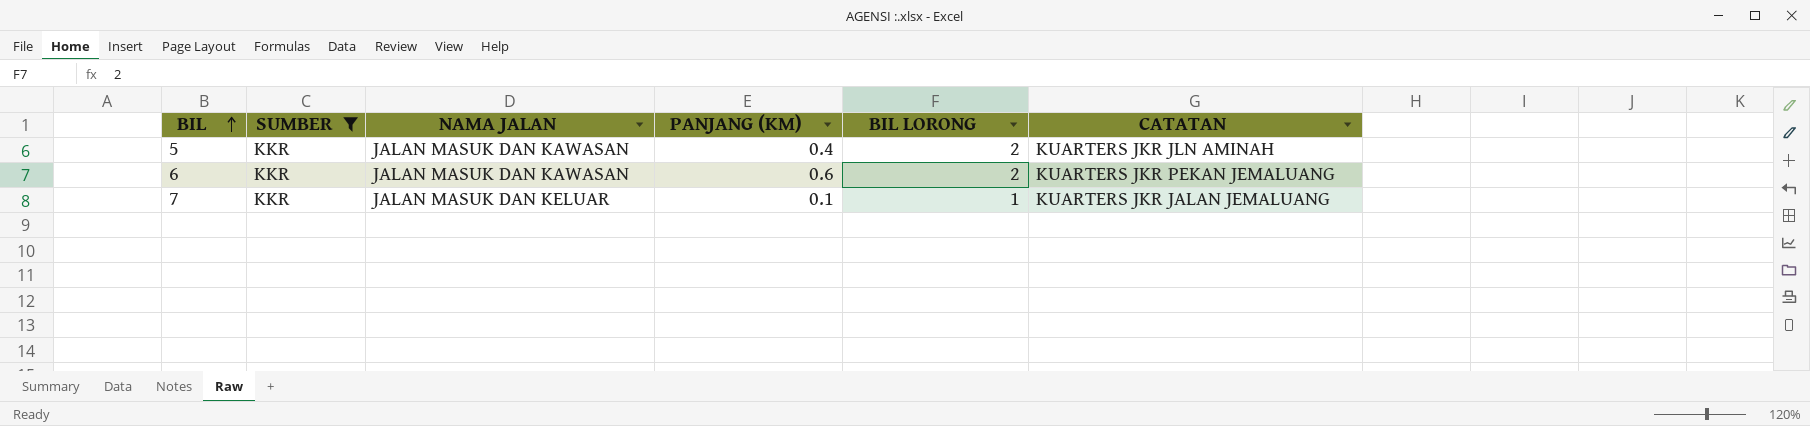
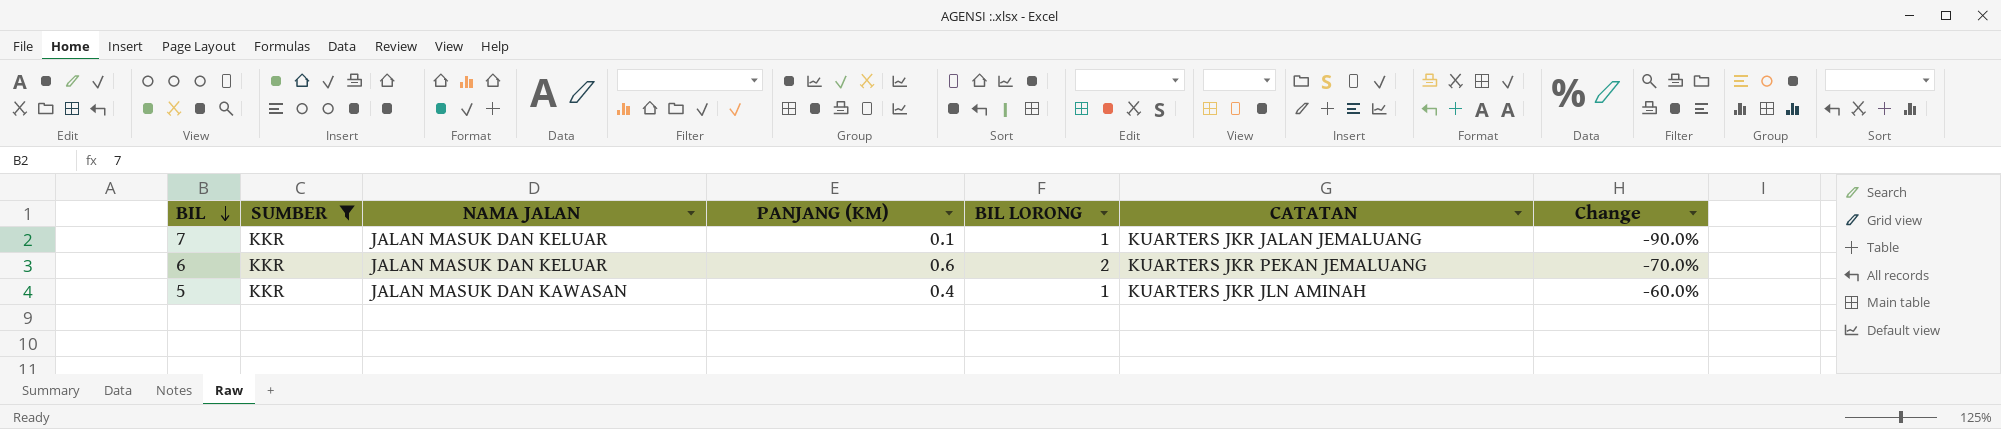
row order: BIL ascending -> BIL descending
column Change | formula: none -> ([PANJANG (KM)] - [BIL LORONG]) / [BIL LORONG]
6 | NAMA JALAN: JALAN MASUK DAN KAWASAN -> JALAN MASUK DAN KELUAR
5 | BIL LORONG: 2 -> 1

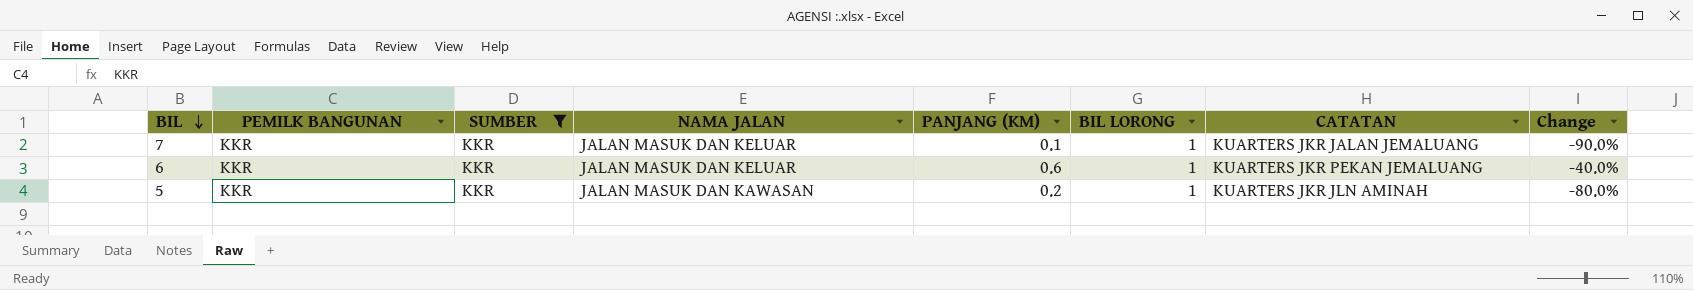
column PEMILK BANGUNAN | position: none -> 2
6 | BIL LORONG: 2 -> 1
6 | Change: -70.0% -> -40.0%
5 | PANJANG (KM): 0.4 -> 0.2
5 | Change: -60.0% -> -80.0%

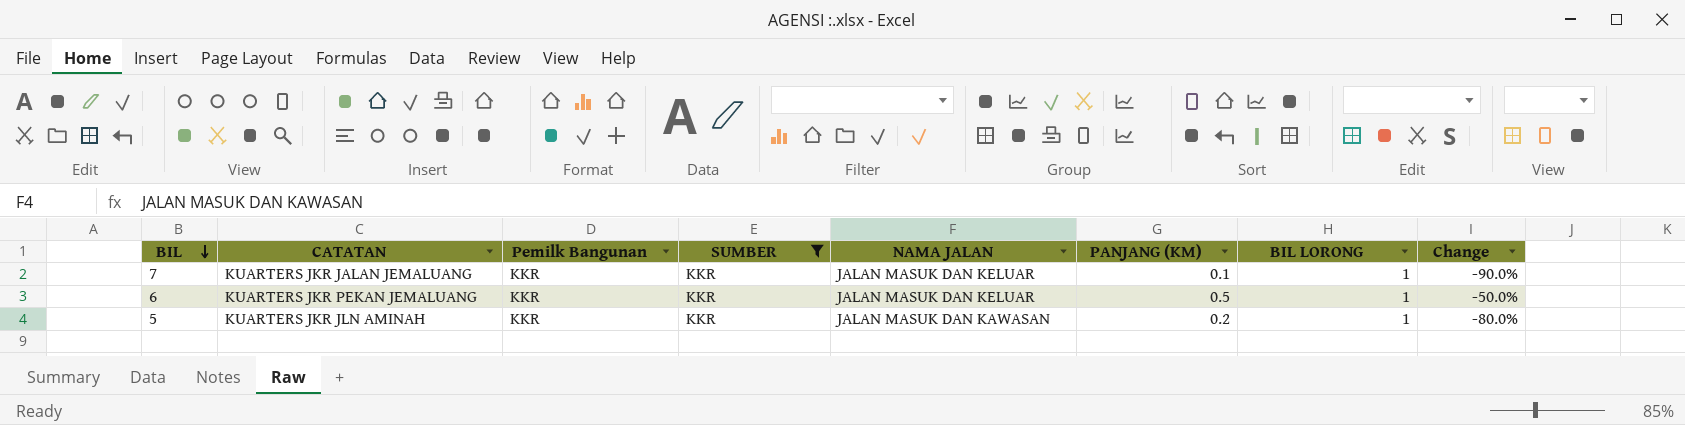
column CATATAN | position: 7 -> 2
column name: PEMILK BANGUNAN -> Pemilk Bangunan
6 | PANJANG (KM): 0.6 -> 0.5
6 | Change: -40.0% -> -50.0%

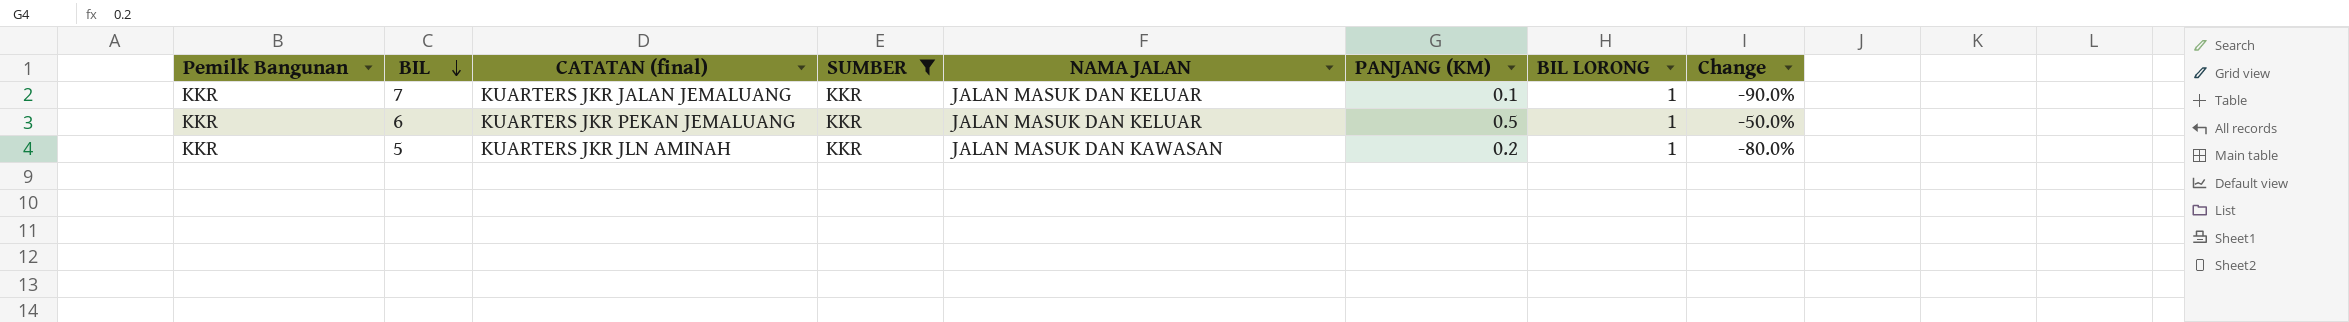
column Pemilk Bangunan | position: 3 -> 1
column name: CATATAN -> CATATAN (final)

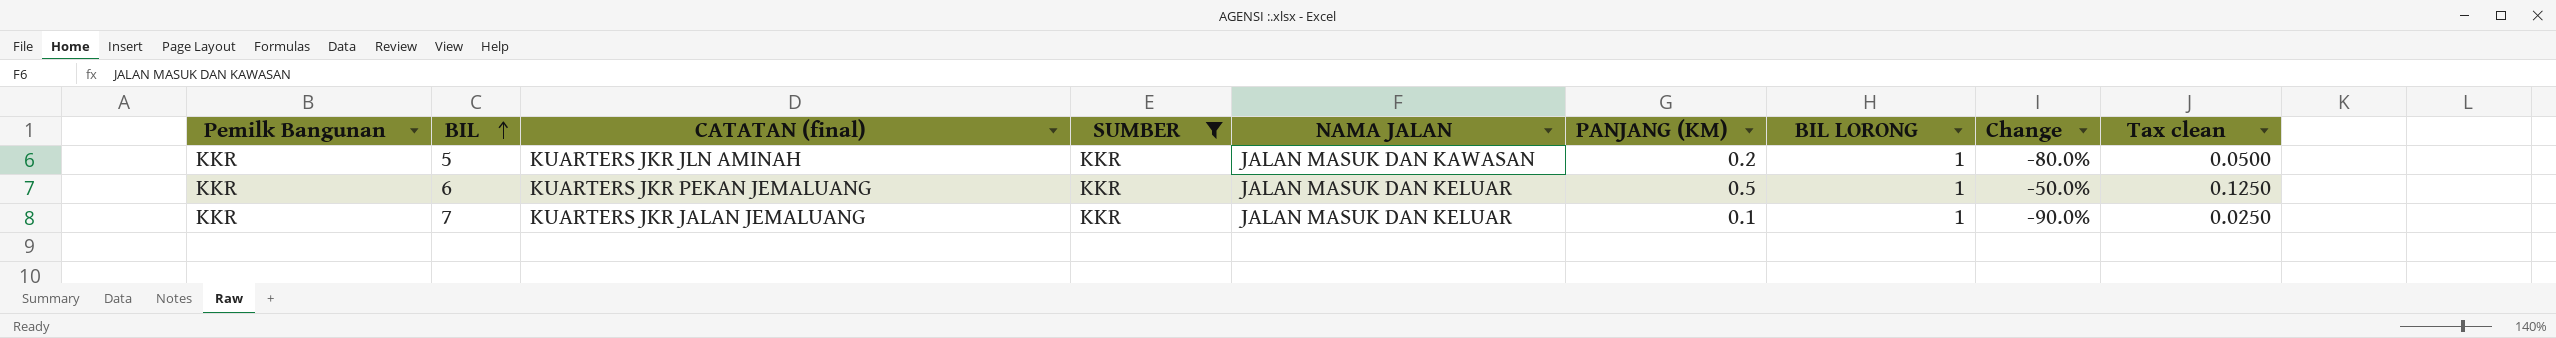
row order: BIL descending -> BIL ascending
column Tax clean | formula: none -> [PANJANG (KM)] * 0.25

